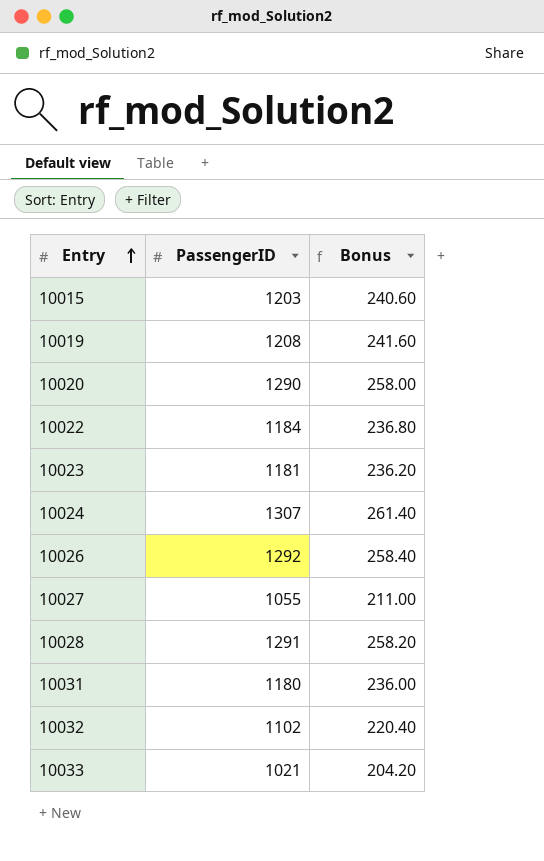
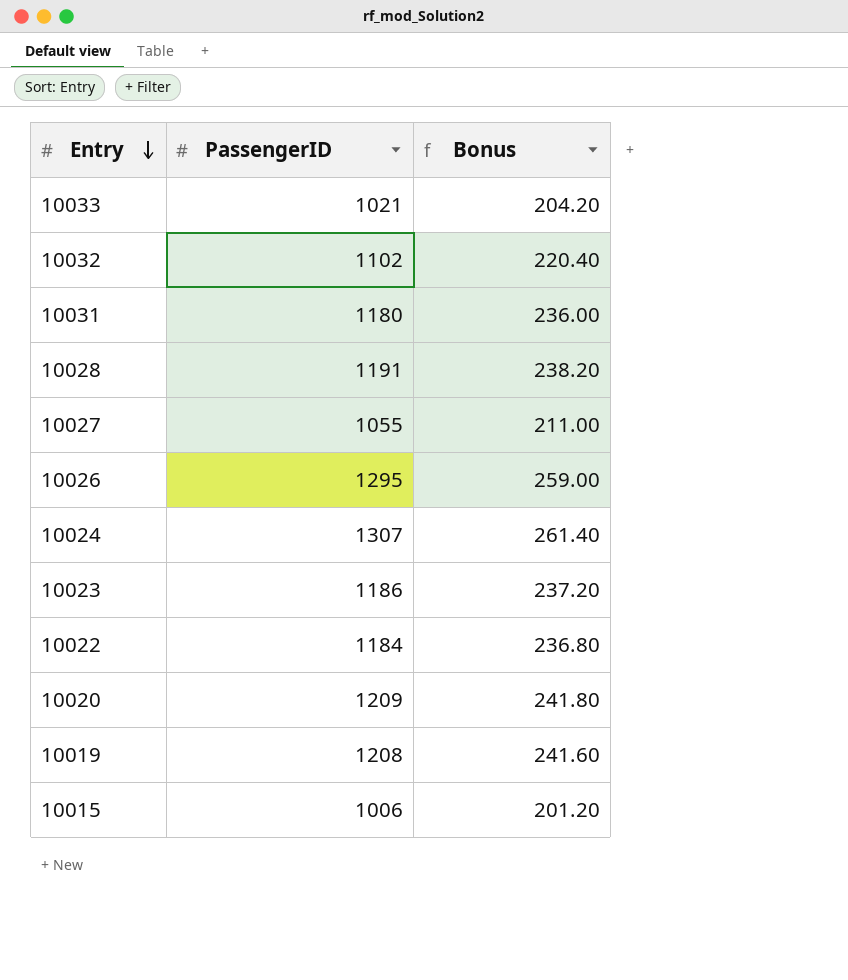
row order: Entry ascending -> Entry descending
10028 | PassengerID: 1291 -> 1191
10028 | Bonus: 258.20 -> 238.20
10026 | PassengerID: 1292 -> 1295
10026 | Bonus: 258.40 -> 259.00
10023 | PassengerID: 1181 -> 1186
10023 | Bonus: 236.20 -> 237.20
10020 | PassengerID: 1290 -> 1209
10020 | Bonus: 258.00 -> 241.80
10015 | PassengerID: 1203 -> 1006
10015 | Bonus: 240.60 -> 201.20

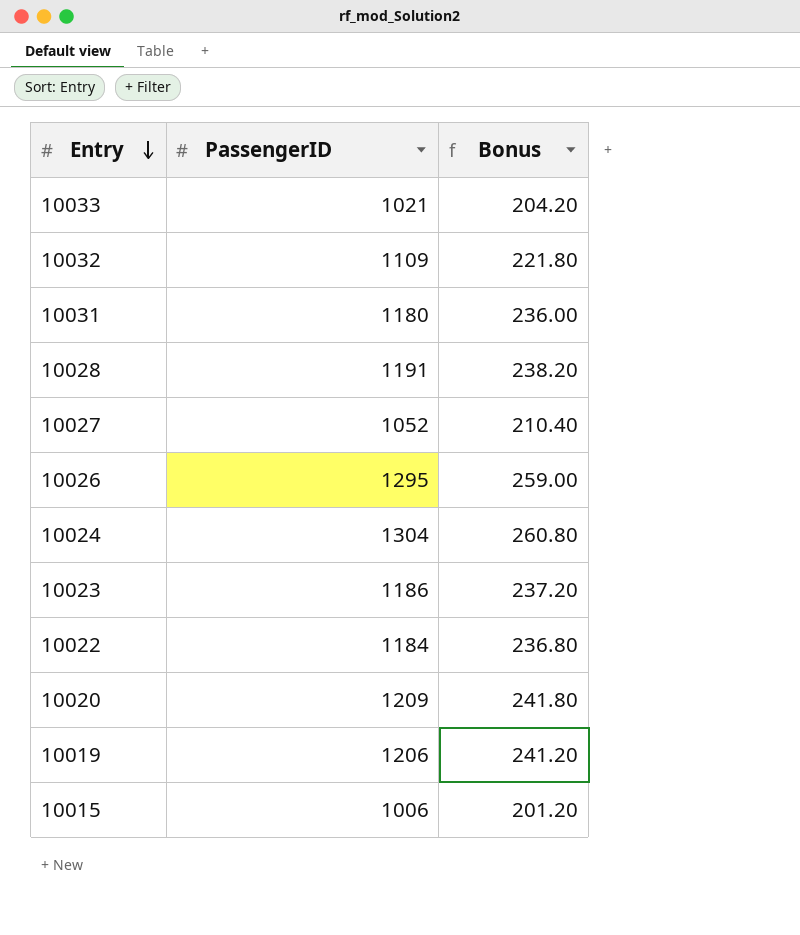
10032 | PassengerID: 1102 -> 1109
10032 | Bonus: 220.40 -> 221.80
10027 | PassengerID: 1055 -> 1052
10027 | Bonus: 211.00 -> 210.40
10024 | PassengerID: 1307 -> 1304
10024 | Bonus: 261.40 -> 260.80
10019 | PassengerID: 1208 -> 1206
10019 | Bonus: 241.60 -> 241.20

